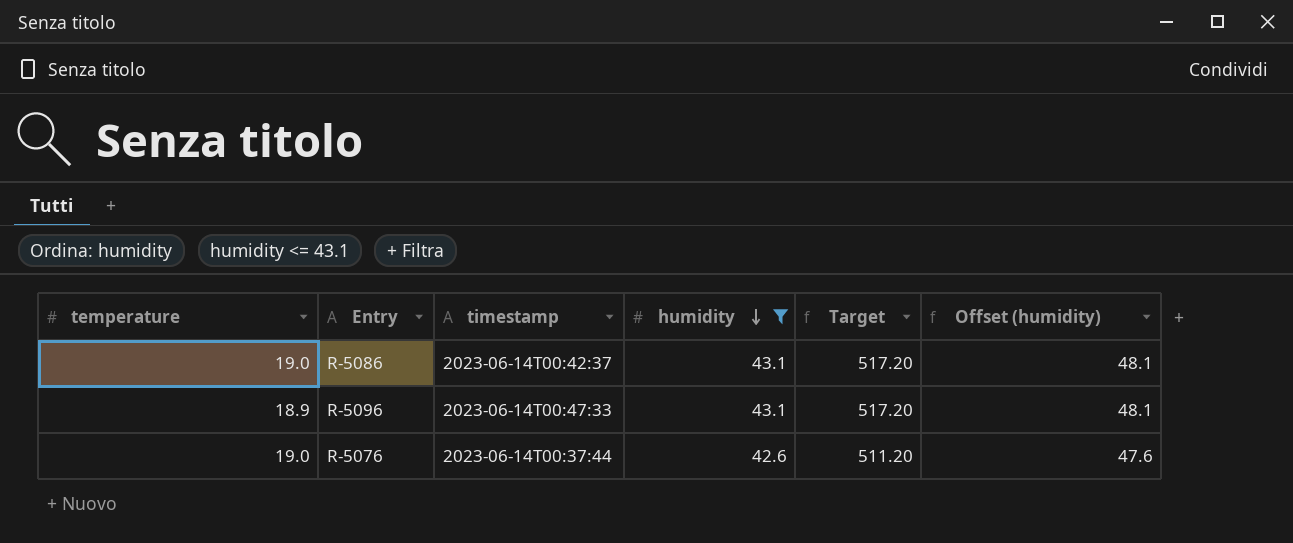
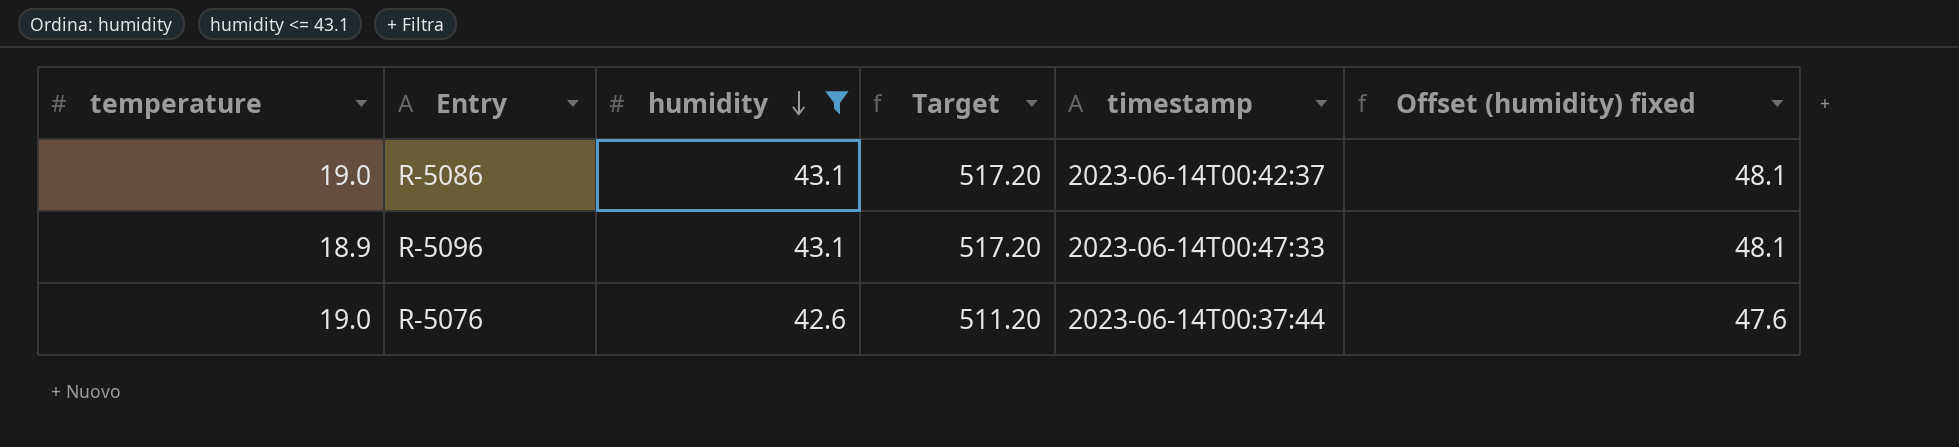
column timestamp | position: 3 -> 5
column name: Offset (humidity) -> Offset (humidity) fixed

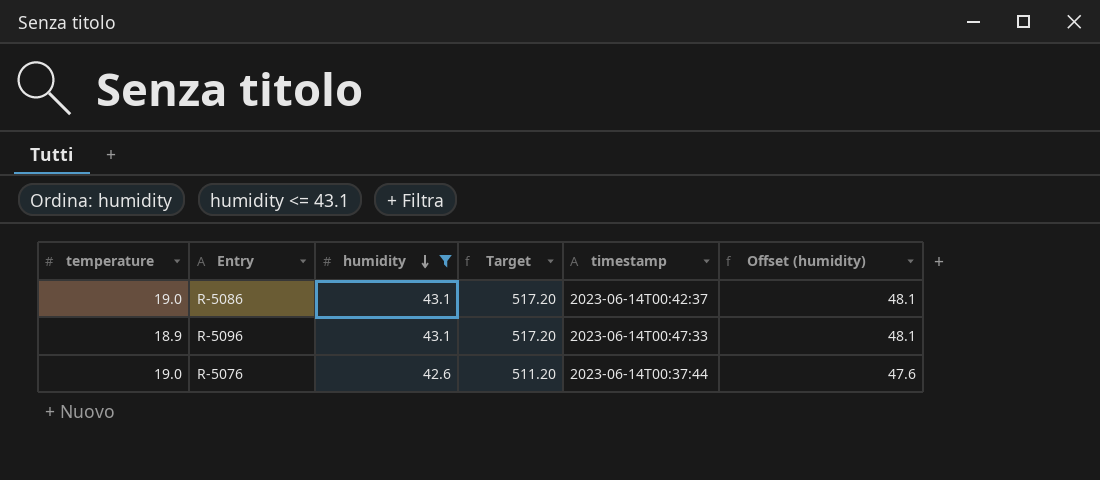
column name: Offset (humidity) fixed -> Offset (humidity)

